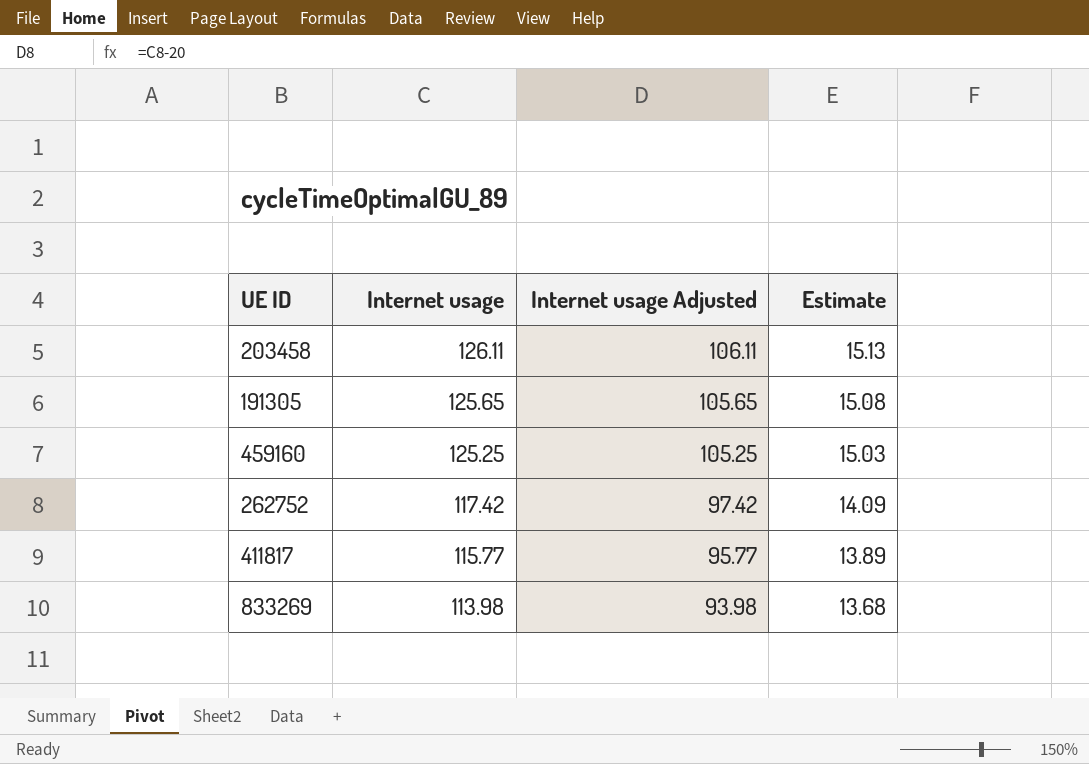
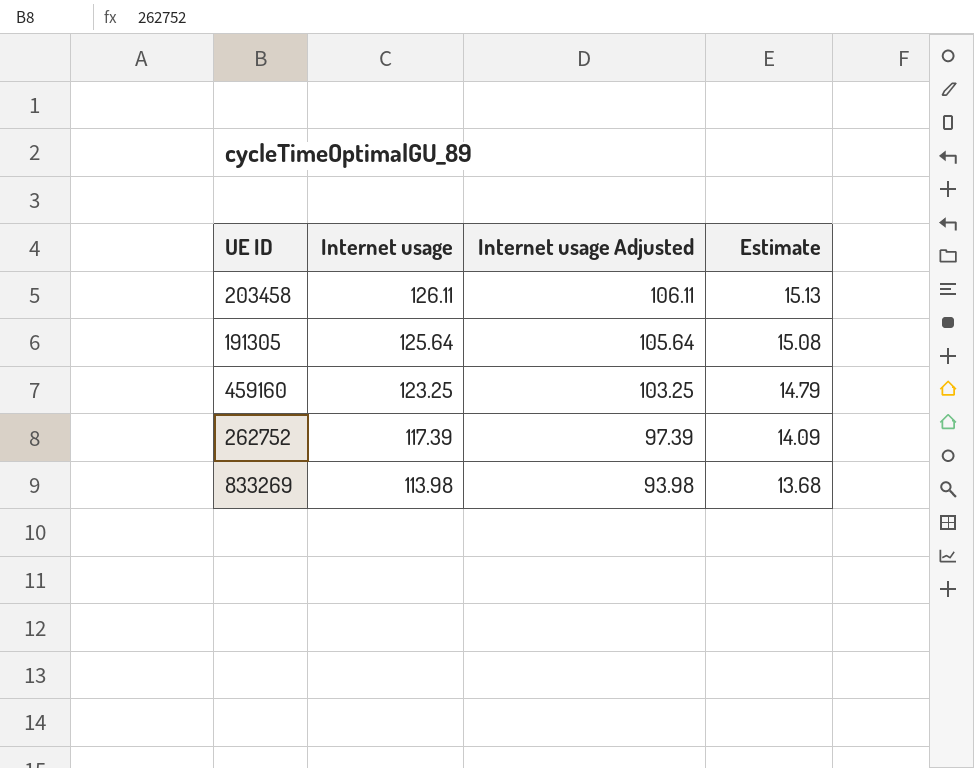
row 411817: 115.77 | 95.77 | 13.89 -> none
191305 | Internet usage: 125.65 -> 125.64
191305 | Internet usage Adjusted: 105.65 -> 105.64
459160 | Internet usage: 125.25 -> 123.25
459160 | Internet usage Adjusted: 105.25 -> 103.25
459160 | Estimate: 15.03 -> 14.79
262752 | Internet usage: 117.42 -> 117.39
262752 | Internet usage Adjusted: 97.42 -> 97.39

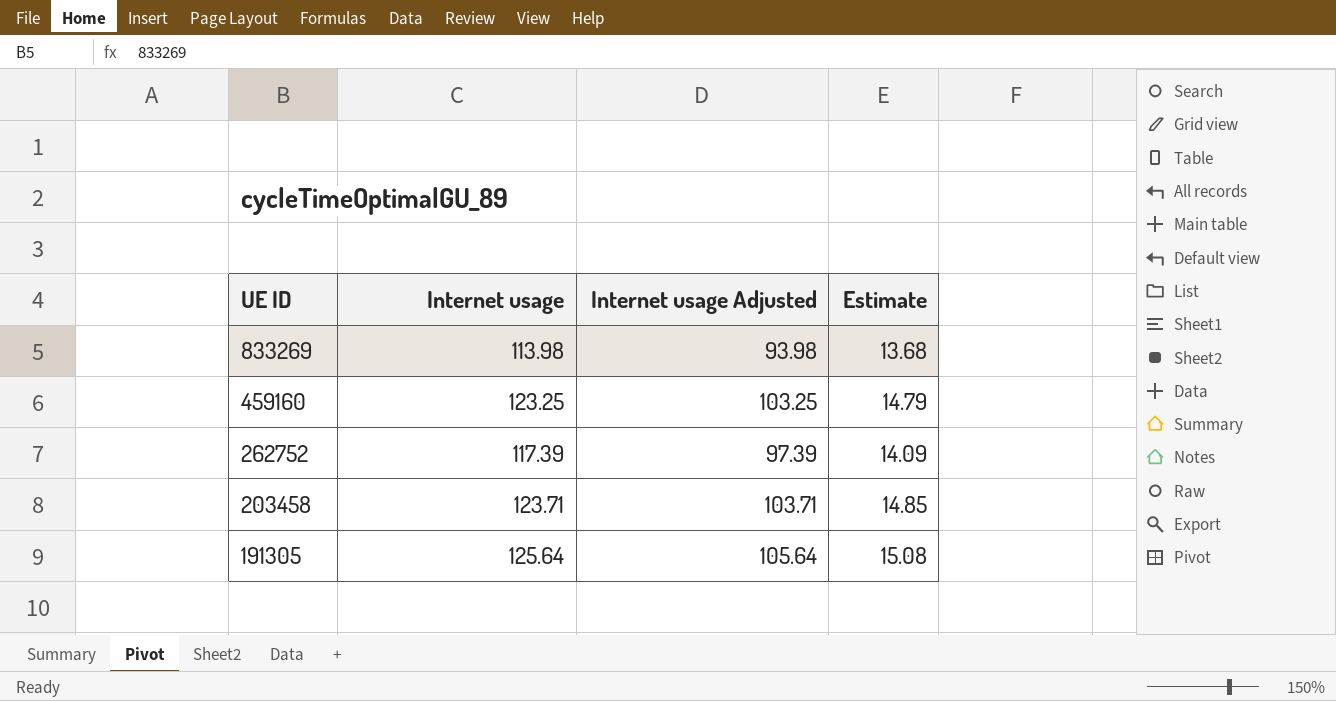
row order: Internet usage descending -> UE ID descending
203458 | Internet usage: 126.11 -> 123.71
203458 | Internet usage Adjusted: 106.11 -> 103.71
203458 | Estimate: 15.13 -> 14.85

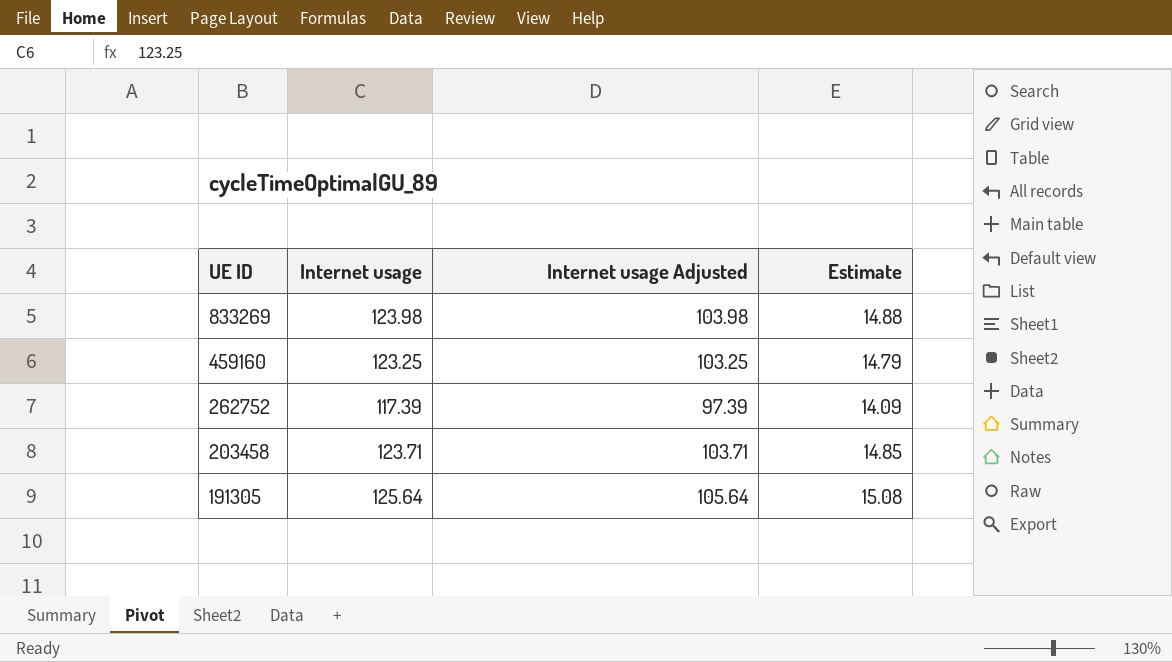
833269 | Internet usage: 113.98 -> 123.98
833269 | Internet usage Adjusted: 93.98 -> 103.98
833269 | Estimate: 13.68 -> 14.88

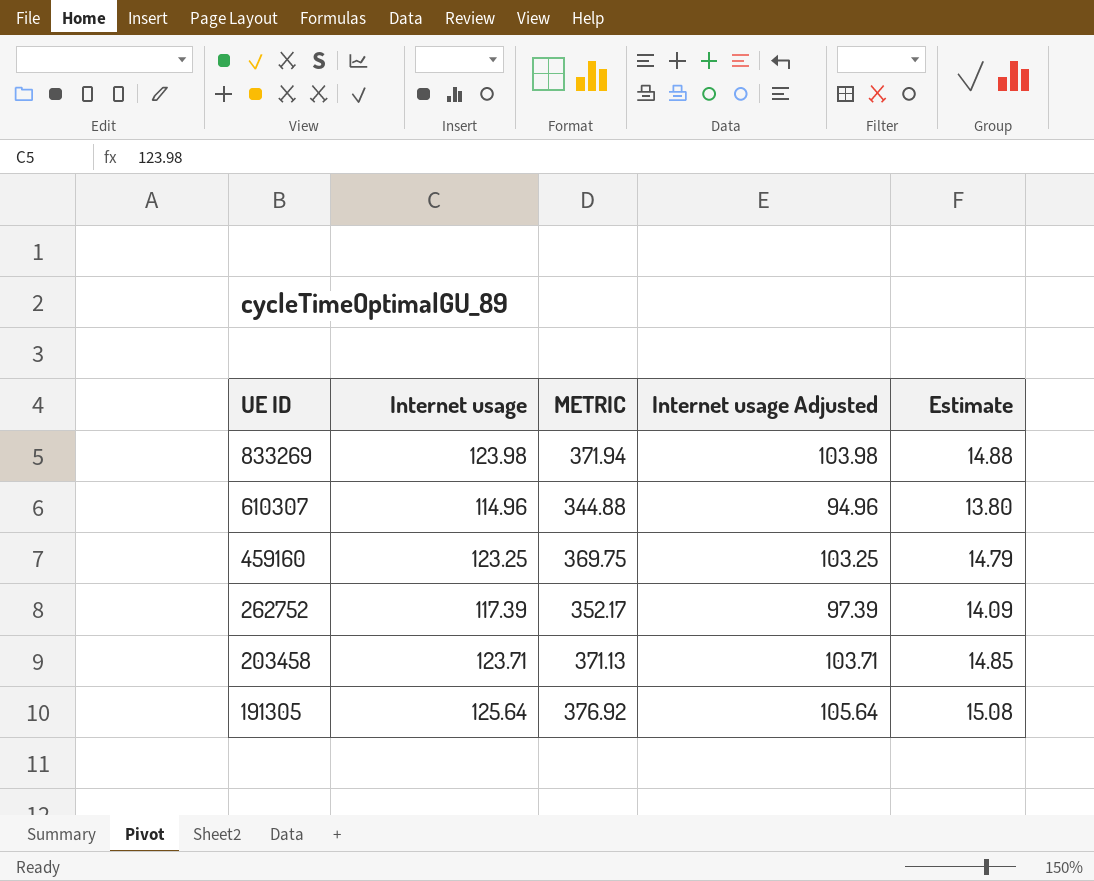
column METRIC | formula: none -> [Internet usage] * 3
row 610307: none -> 114.96 | 344.88 | 94.96 | 13.80

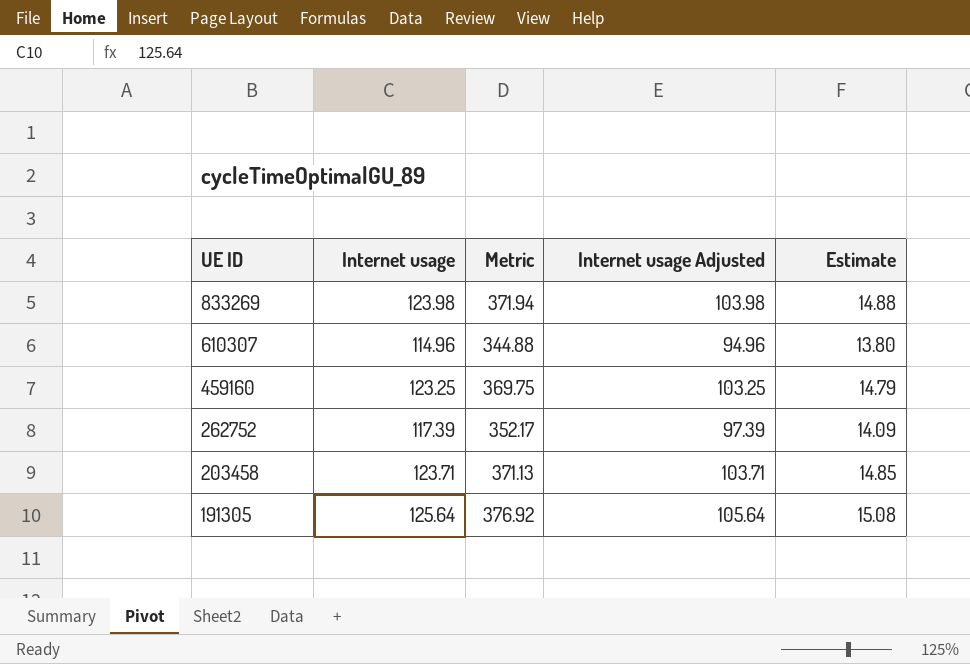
column name: METRIC -> Metric

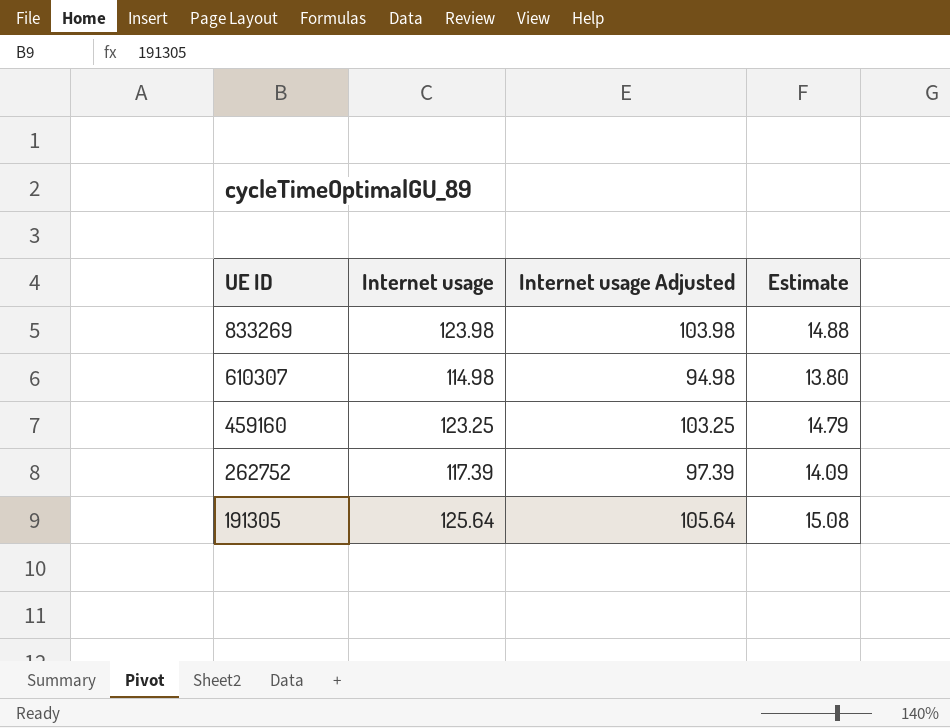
column Metric | formula: [Internet usage] * 3 -> none
row 203458: 123.71 | 371.13 | 103.71 | 14.85 -> none
610307 | Internet usage: 114.96 -> 114.98
610307 | Internet usage Adjusted: 94.96 -> 94.98

